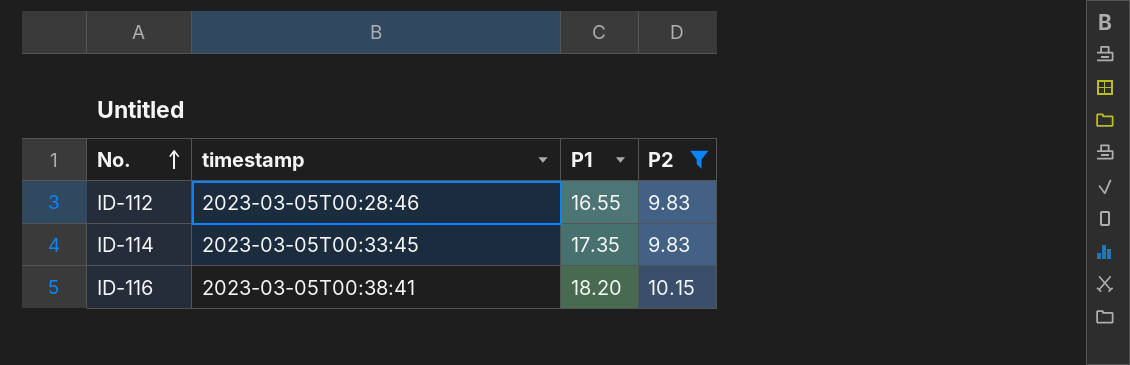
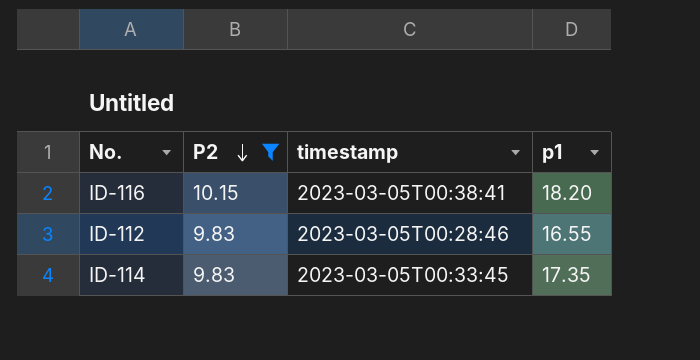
row order: No. ascending -> P2 descending
column P2 | position: 4 -> 2
column name: P1 -> p1

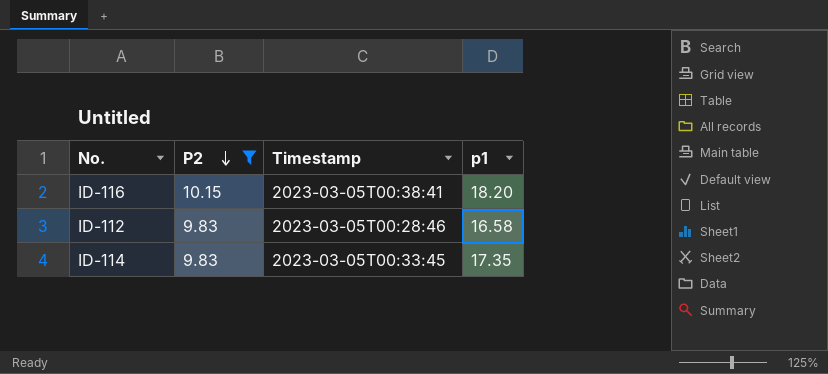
column name: timestamp -> Timestamp
ID-112 | p1: 16.55 -> 16.58

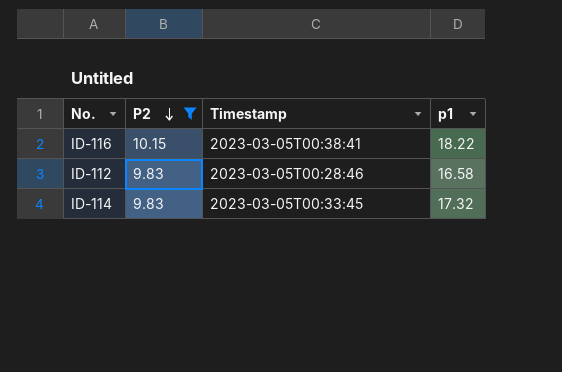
ID-116 | p1: 18.20 -> 18.22
ID-114 | p1: 17.35 -> 17.32

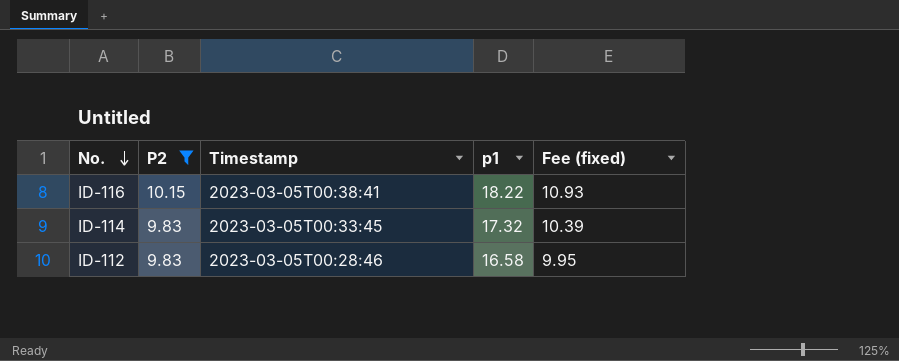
row order: P2 descending -> No. descending
column Fee (fixed) | formula: none -> [p1] * 0.6

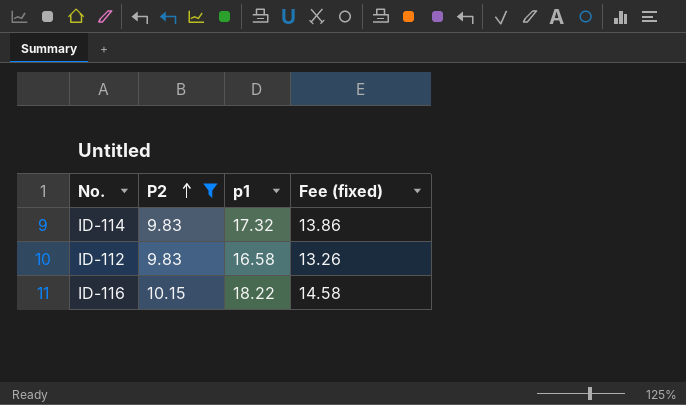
row order: No. descending -> P2 ascending
column Timestamp | position: 3 -> none
column Fee (fixed) | formula: [p1] * 0.6 -> [p1] * 0.8

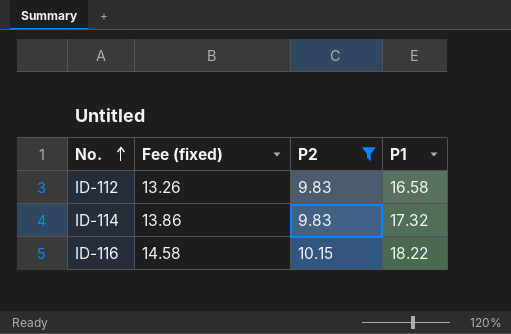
row order: P2 ascending -> No. ascending
column Fee (fixed) | position: 4 -> 2
column name: p1 -> P1

